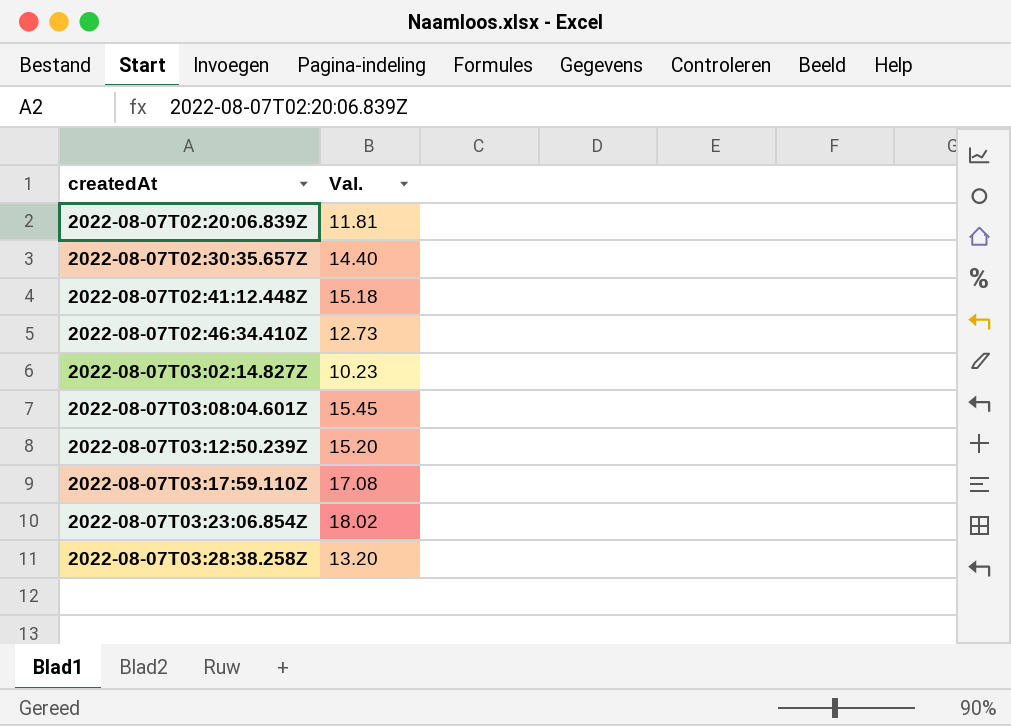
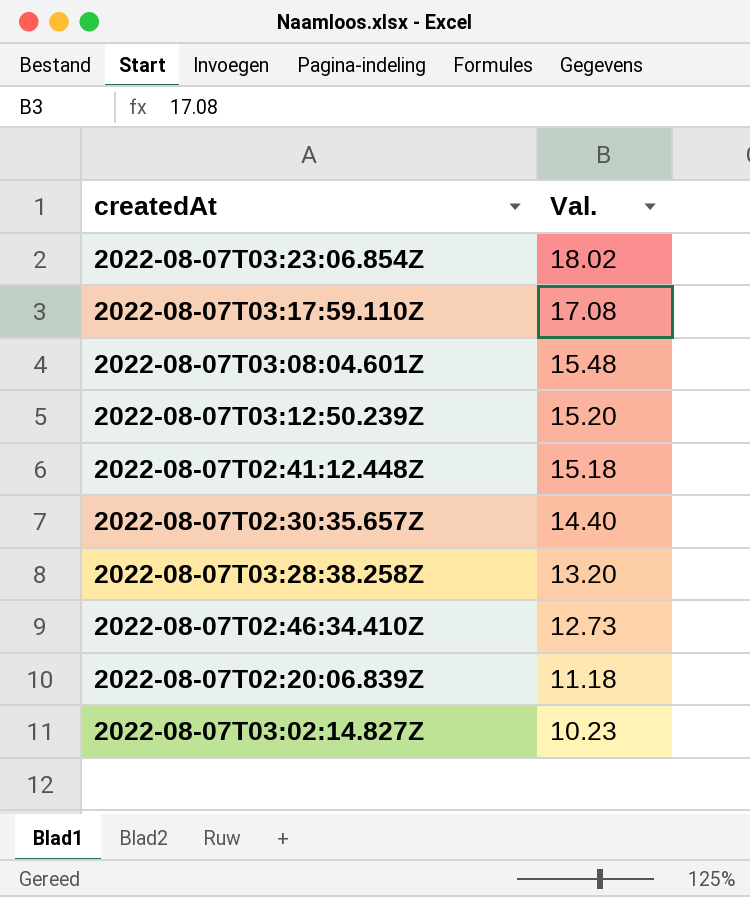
row order: createdAt ascending -> Val. descending
2022-08-07T03:08:04.601Z | Val.: 15.45 -> 15.48
2022-08-07T02:20:06.839Z | Val.: 11.81 -> 11.18

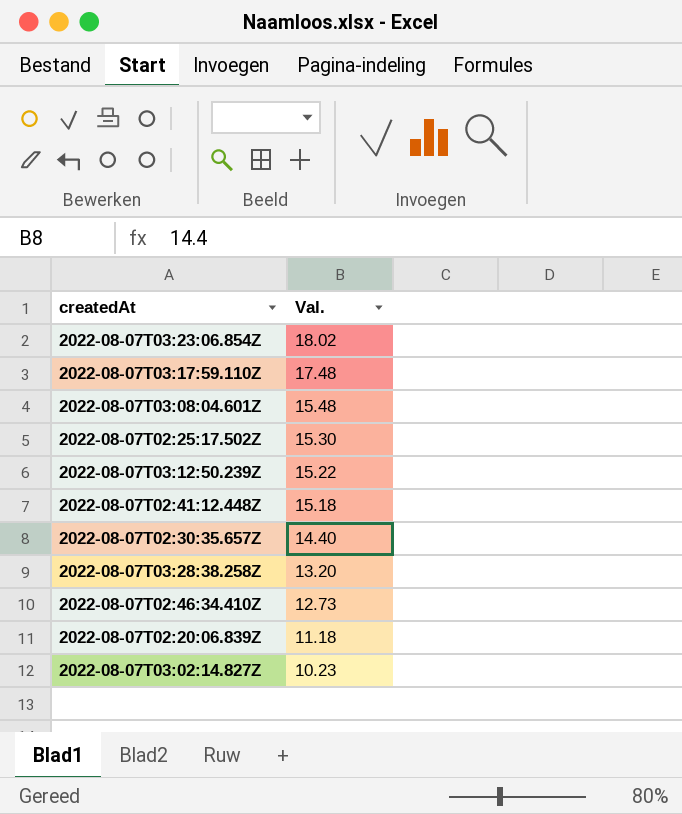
2022-08-07T03:17:59.110Z | Val.: 17.08 -> 17.48
row 2022-08-07T02:25:17.502Z: none -> 15.30
2022-08-07T03:12:50.239Z | Val.: 15.20 -> 15.22

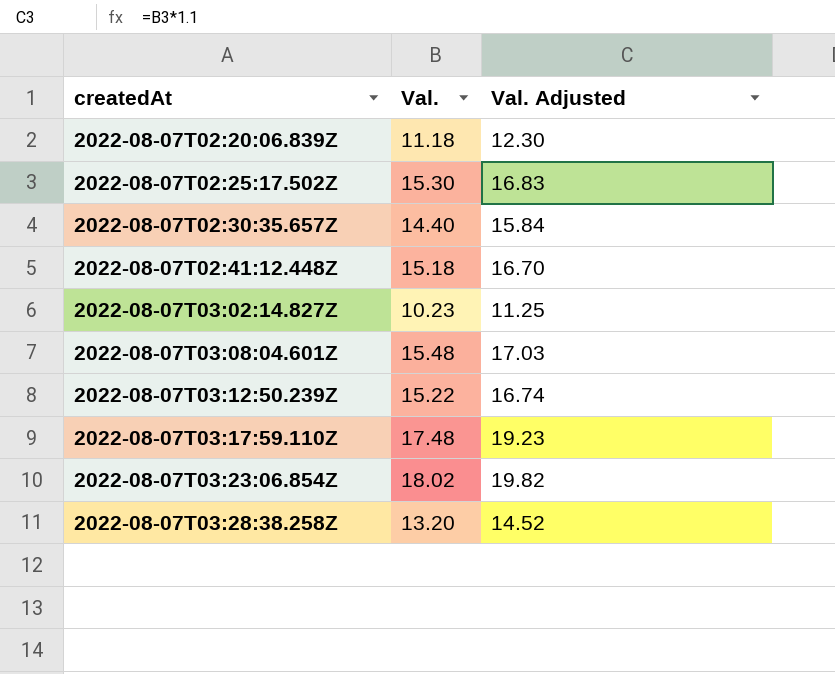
row order: Val. descending -> createdAt ascending
column Val. Adjusted | formula: none -> [Val.] * 1.1
row 2022-08-07T02:46:34.410Z: 12.73 -> none

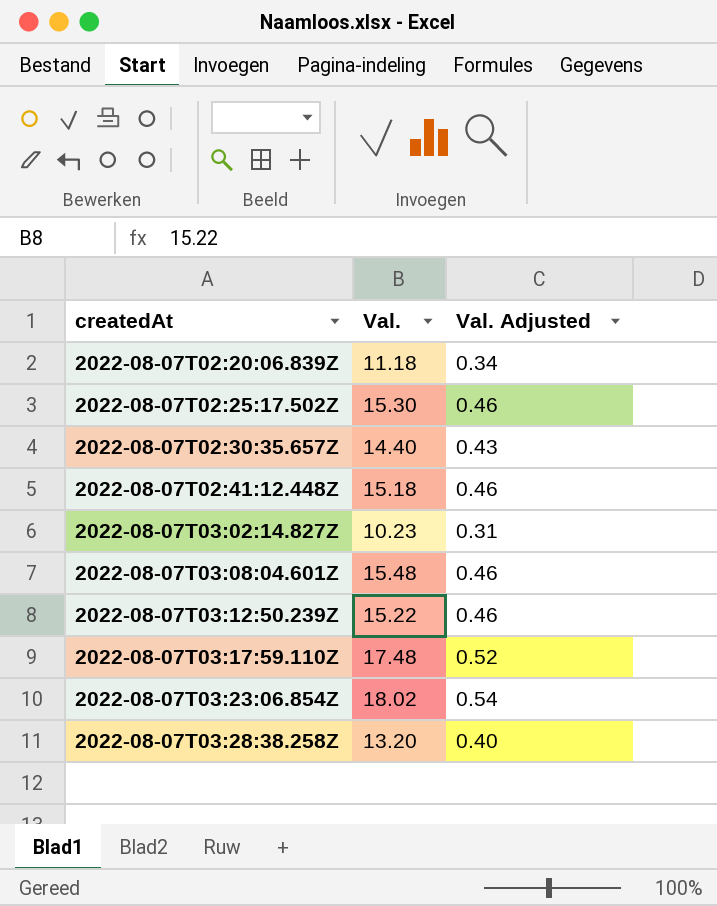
column Val. Adjusted | formula: [Val.] * 1.1 -> [Val.] * 0.03

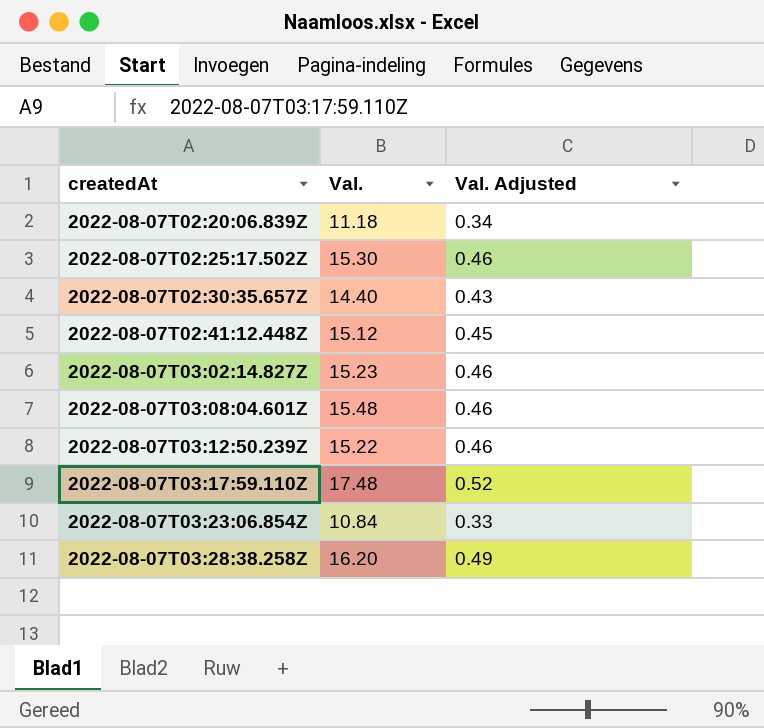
2022-08-07T02:41:12.448Z | Val.: 15.18 -> 15.12
2022-08-07T02:41:12.448Z | Val. Adjusted: 0.46 -> 0.45
2022-08-07T03:02:14.827Z | Val.: 10.23 -> 15.23
2022-08-07T03:02:14.827Z | Val. Adjusted: 0.31 -> 0.46
2022-08-07T03:23:06.854Z | Val.: 18.02 -> 10.84
2022-08-07T03:23:06.854Z | Val. Adjusted: 0.54 -> 0.33
2022-08-07T03:28:38.258Z | Val.: 13.20 -> 16.20
2022-08-07T03:28:38.258Z | Val. Adjusted: 0.40 -> 0.49

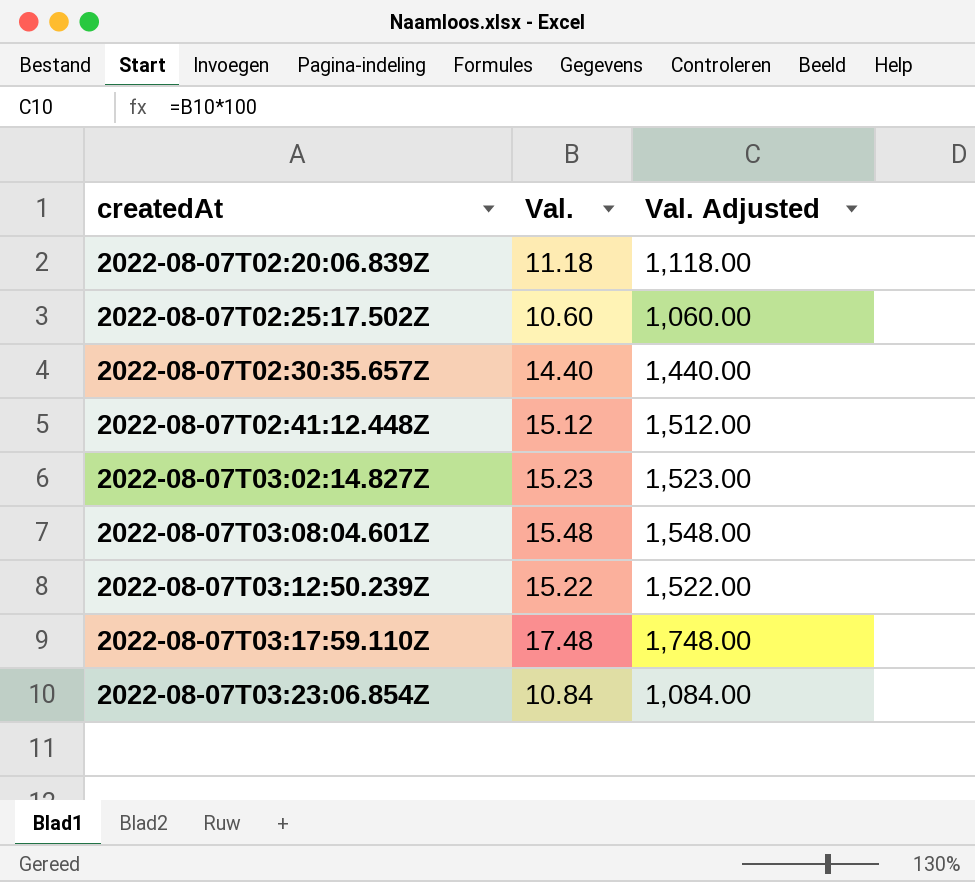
column Val. Adjusted | formula: [Val.] * 0.03 -> [Val.] * 100
row 2022-08-07T03:28:38.258Z: 16.20 | 0.49 -> none
2022-08-07T02:25:17.502Z | Val.: 15.30 -> 10.60

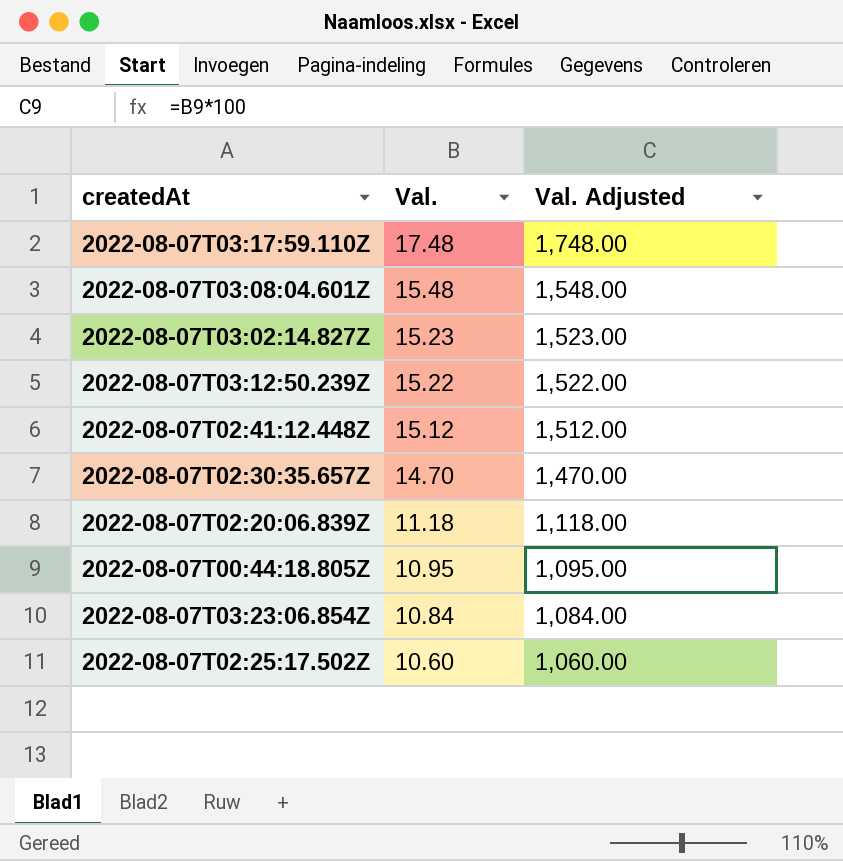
row order: createdAt ascending -> Val. descending
2022-08-07T02:30:35.657Z | Val.: 14.40 -> 14.70
2022-08-07T02:30:35.657Z | Val. Adjusted: 1,440.00 -> 1,470.00
row 2022-08-07T00:44:18.805Z: none -> 10.95 | 1,095.00

